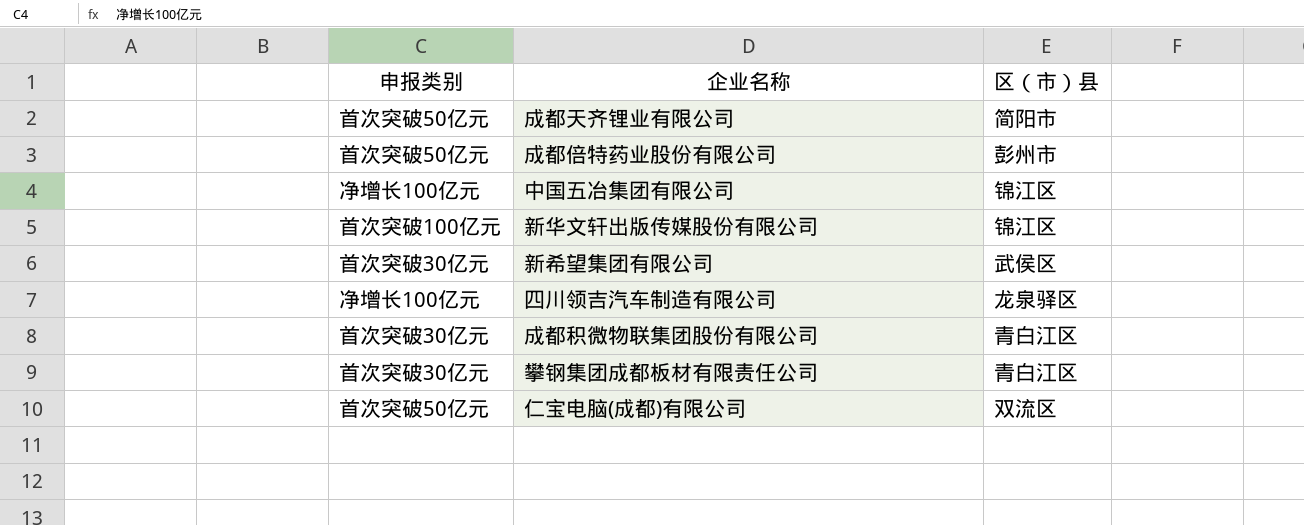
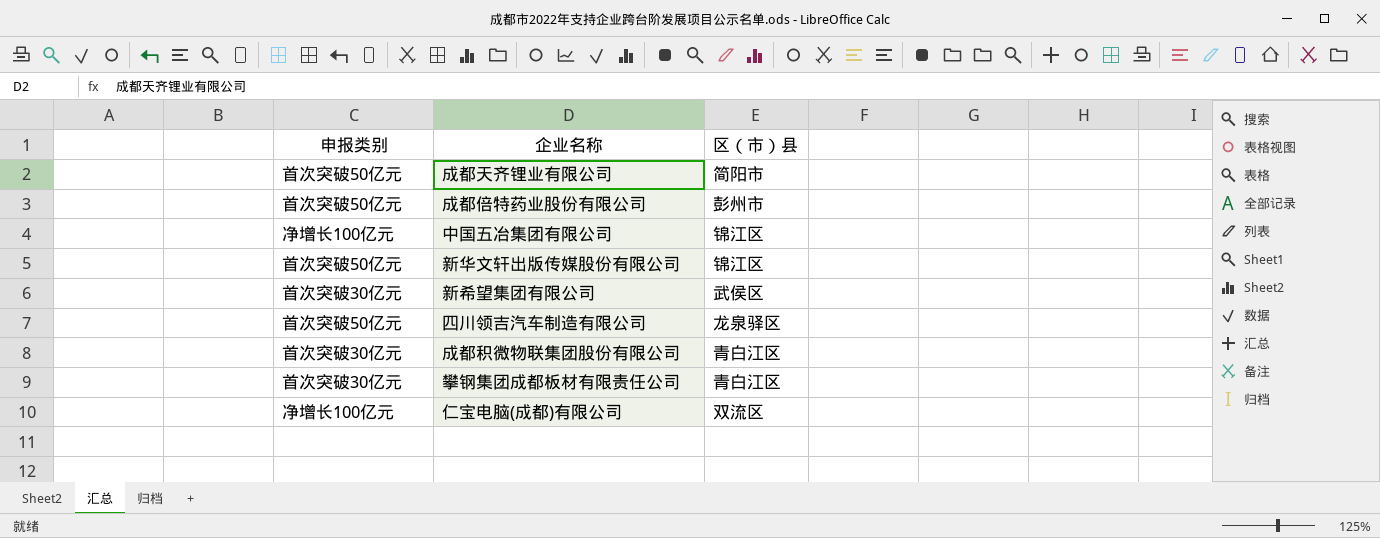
新华文轩出版传媒股份有限公司 | 申报类别: 首次突破100亿元 -> 首次突破50亿元
四川领吉汽车制造有限公司 | 申报类别: 净增长100亿元 -> 首次突破50亿元
仁宝电脑(成都)有限公司 | 申报类别: 首次突破50亿元 -> 净增长100亿元

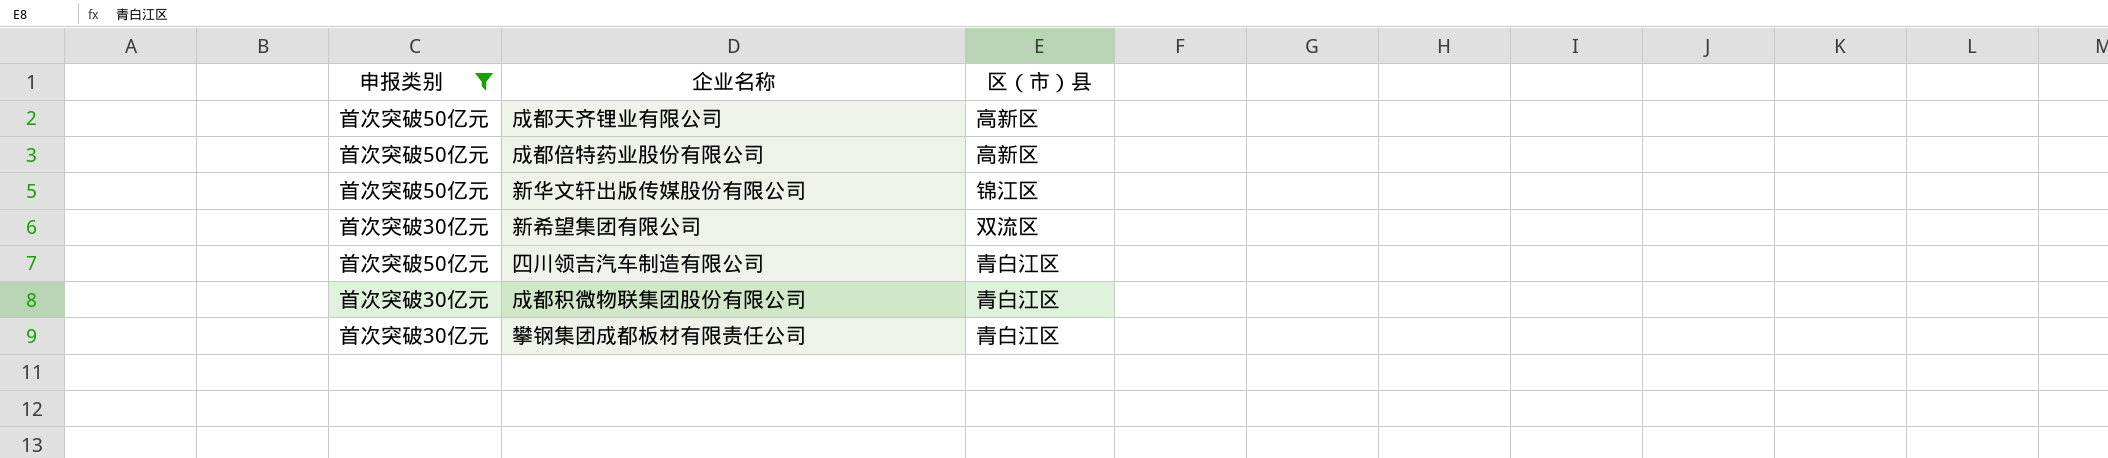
filter: none -> 申报类别 != 净增长100亿元
成都天齐锂业有限公司 | 区（市）县: 简阳市 -> 高新区
成都倍特药业股份有限公司 | 区（市）县: 彭州市 -> 高新区
新希望集团有限公司 | 区（市）县: 武侯区 -> 双流区
四川领吉汽车制造有限公司 | 区（市）县: 龙泉驿区 -> 青白江区

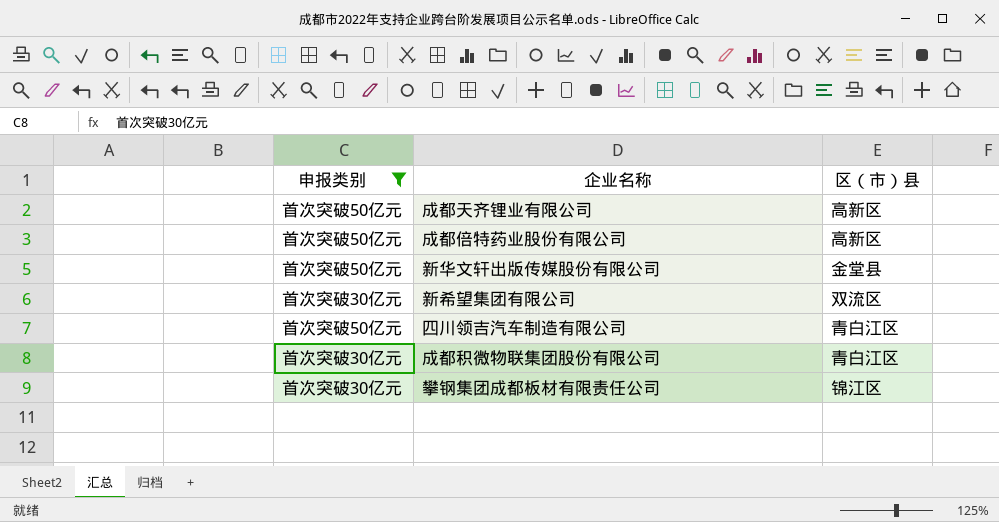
新华文轩出版传媒股份有限公司 | 区（市）县: 锦江区 -> 金堂县
攀钢集团成都板材有限责任公司 | 区（市）县: 青白江区 -> 锦江区

